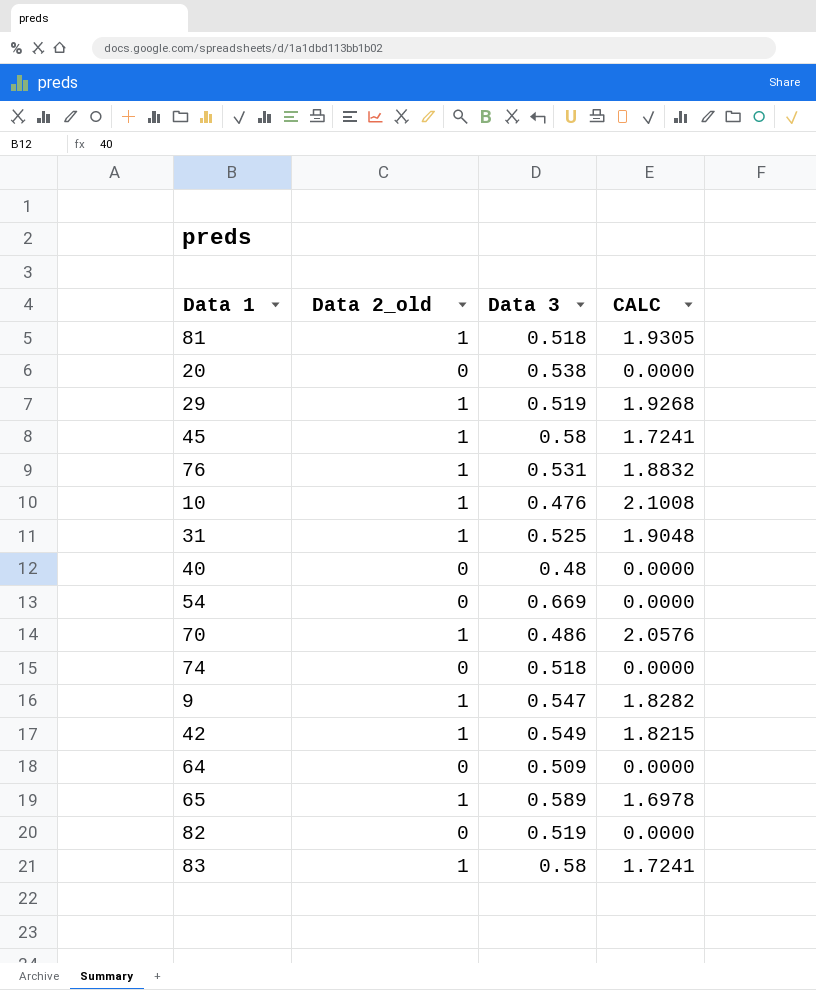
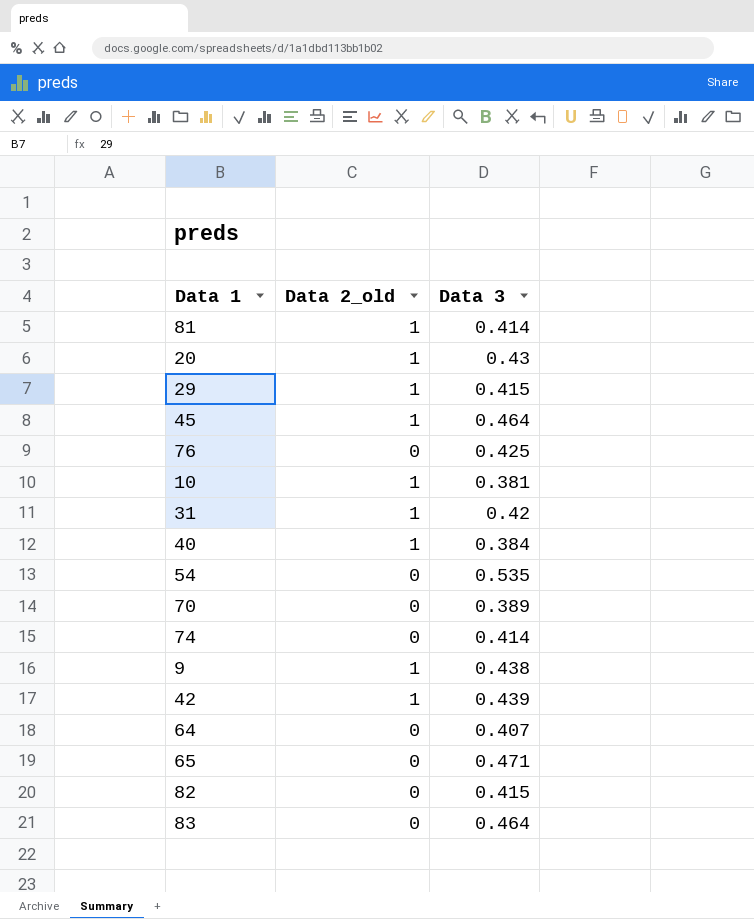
column CALC | formula: [Data 2_old] / [Data 3] -> none
81 | Data 3: 0.518 -> 0.414
20 | Data 2_old: 0 -> 1
20 | Data 3: 0.538 -> 0.43
29 | Data 3: 0.519 -> 0.415
45 | Data 3: 0.58 -> 0.464
76 | Data 2_old: 1 -> 0
76 | Data 3: 0.531 -> 0.425
10 | Data 3: 0.476 -> 0.381
31 | Data 3: 0.525 -> 0.42
40 | Data 2_old: 0 -> 1
40 | Data 3: 0.48 -> 0.384
54 | Data 3: 0.669 -> 0.535
70 | Data 2_old: 1 -> 0
70 | Data 3: 0.486 -> 0.389
74 | Data 3: 0.518 -> 0.414
9 | Data 3: 0.547 -> 0.438
42 | Data 3: 0.549 -> 0.439
64 | Data 3: 0.509 -> 0.407
65 | Data 2_old: 1 -> 0
65 | Data 3: 0.589 -> 0.471
82 | Data 3: 0.519 -> 0.415
83 | Data 2_old: 1 -> 0
83 | Data 3: 0.58 -> 0.464

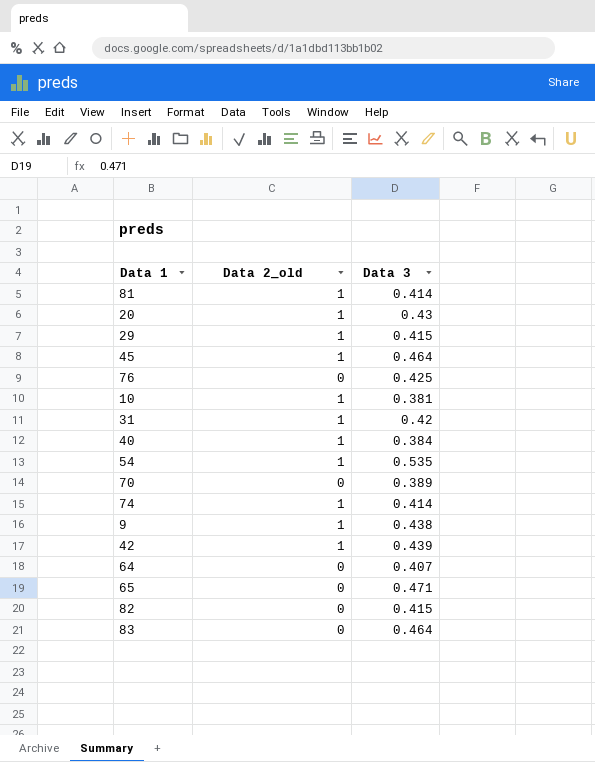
54 | Data 2_old: 0 -> 1
74 | Data 2_old: 0 -> 1

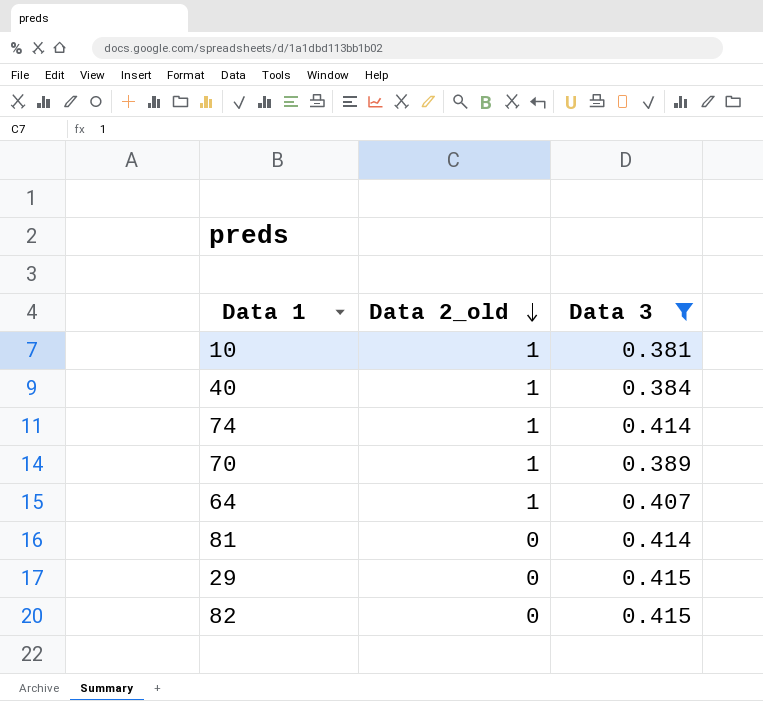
filter: none -> Data 3 <= 0.415
row order: none -> Data 2_old descending
70 | Data 2_old: 0 -> 1
64 | Data 2_old: 0 -> 1
81 | Data 2_old: 1 -> 0
29 | Data 2_old: 1 -> 0

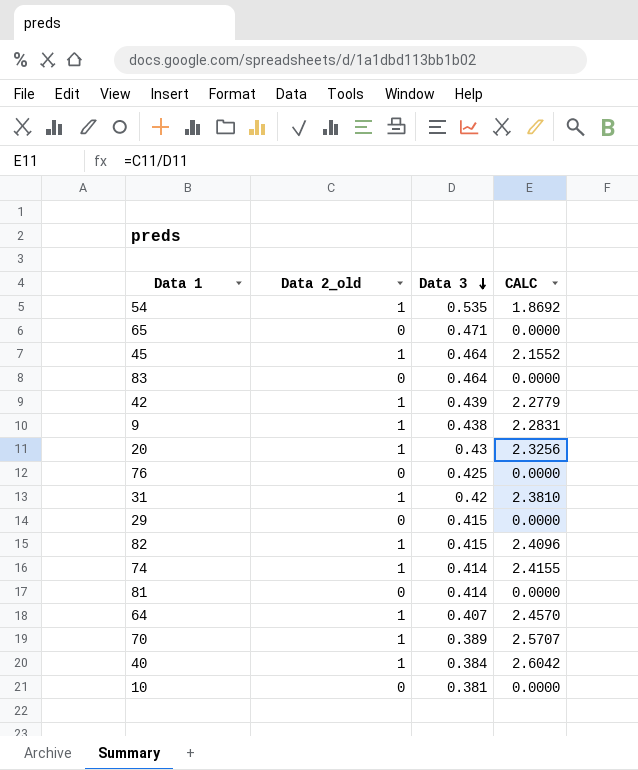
filter: Data 3 <= 0.415 -> none
row order: Data 2_old descending -> Data 3 descending
column CALC | formula: none -> [Data 2_old] / [Data 3]
82 | Data 2_old: 0 -> 1
10 | Data 2_old: 1 -> 0

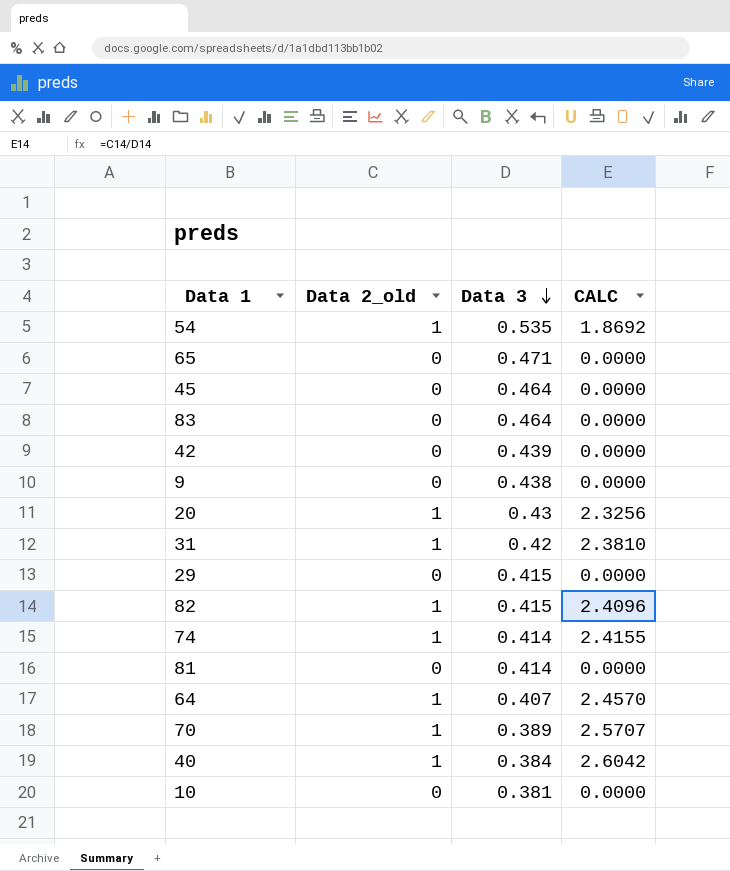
row 76: 0 | 0.425 | 0.0000 -> none
45 | Data 2_old: 1 -> 0
45 | CALC: 2.1552 -> 0.0000
42 | Data 2_old: 1 -> 0
42 | CALC: 2.2779 -> 0.0000
9 | Data 2_old: 1 -> 0
9 | CALC: 2.2831 -> 0.0000

